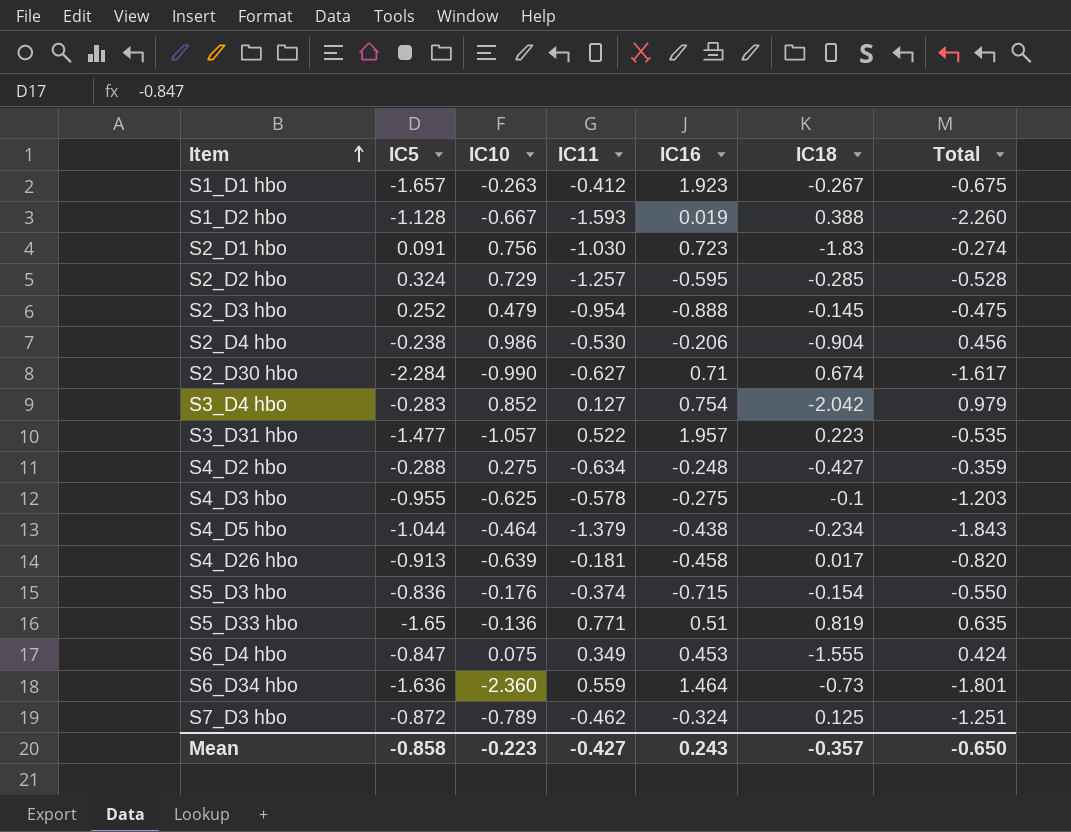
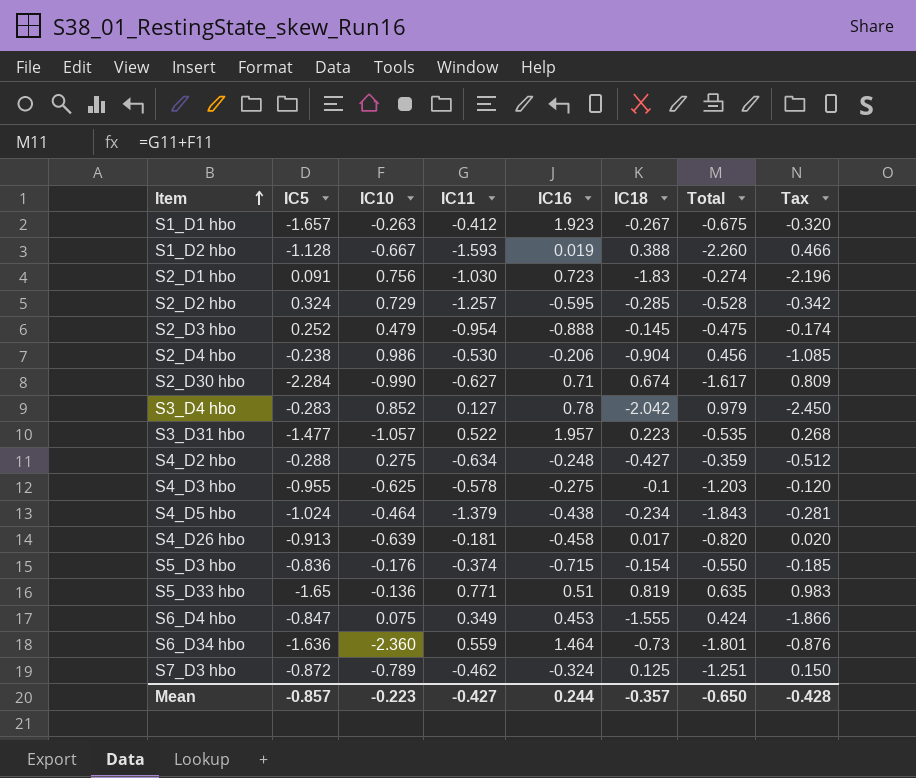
column Tax | formula: none -> [IC18] * 1.2
S3_D4 hbo | IC16: 0.754 -> 0.78
S4_D5 hbo | IC5: -1.044 -> -1.024
Mean | IC5: -0.858 -> -0.857
Mean | IC16: 0.243 -> 0.244

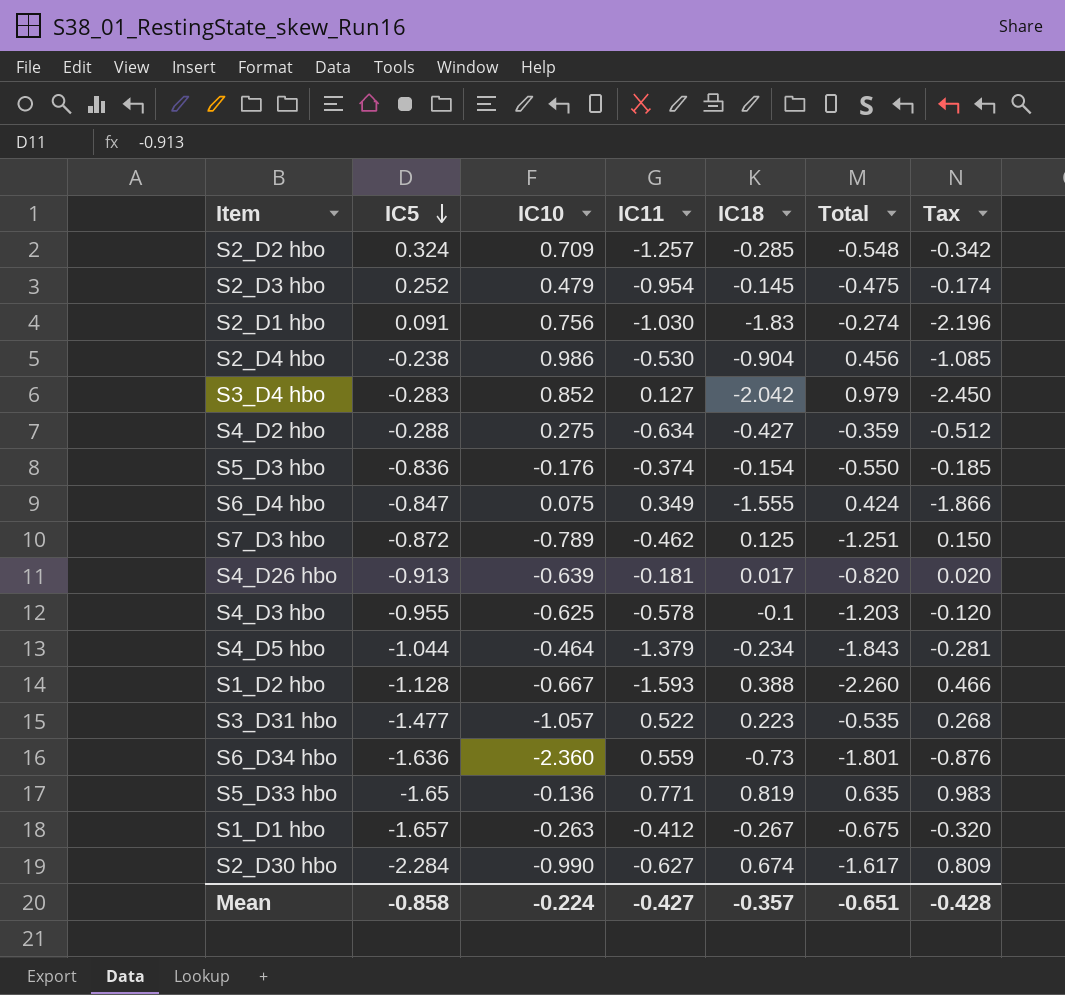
row order: Item ascending -> IC5 descending
column IC16 | position: 5 -> none
S2_D2 hbo | IC10: 0.729 -> 0.709
S2_D2 hbo | Total: -0.528 -> -0.548
S4_D5 hbo | IC5: -1.024 -> -1.044
Mean | IC5: -0.857 -> -0.858
Mean | IC10: -0.223 -> -0.224
Mean | Total: -0.650 -> -0.651

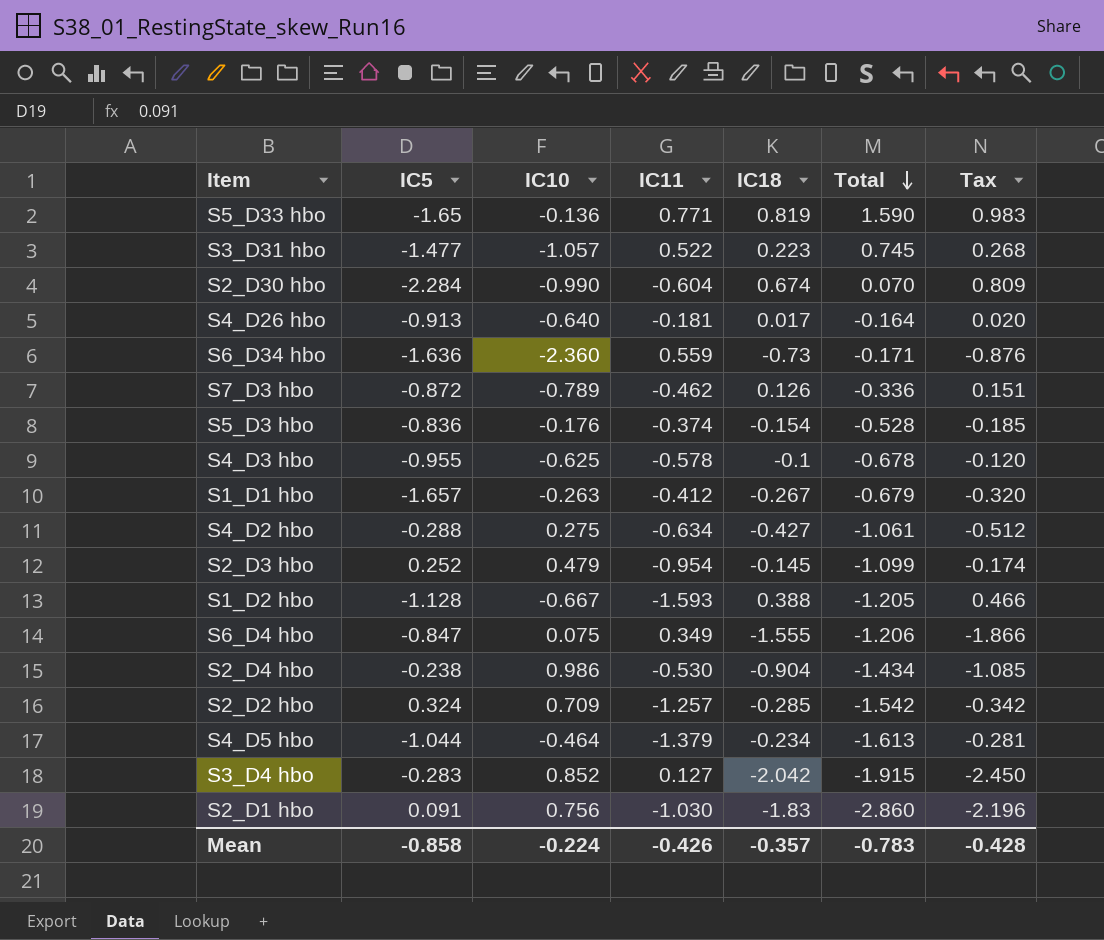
row order: IC5 descending -> Total descending
column Total | formula: [IC10] + [IC11] -> [IC11] + [IC18]
S2_D30 hbo | IC11: -0.627 -> -0.604
S4_D26 hbo | IC10: -0.639 -> -0.640
S7_D3 hbo | IC18: 0.125 -> 0.126
S7_D3 hbo | Tax: 0.150 -> 0.151
Mean | IC11: -0.427 -> -0.426
Mean | Total: -0.651 -> -0.783

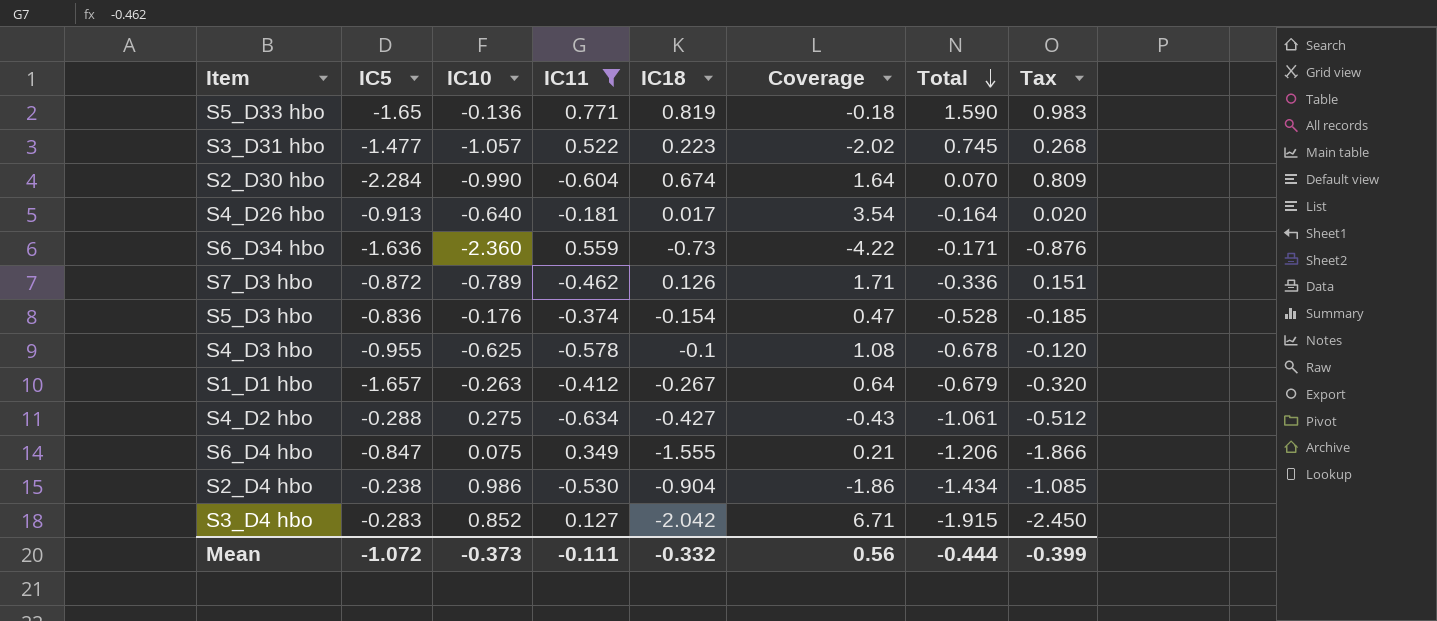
filter: none -> IC11 >= -0.634
column Coverage | formula: none -> [IC10] / [IC11]
Mean | IC5: -0.858 -> -1.072
Mean | IC10: -0.224 -> -0.373
Mean | IC11: -0.426 -> -0.111
Mean | IC18: -0.357 -> -0.332
Mean | Total: -0.783 -> -0.444
Mean | Tax: -0.428 -> -0.399

